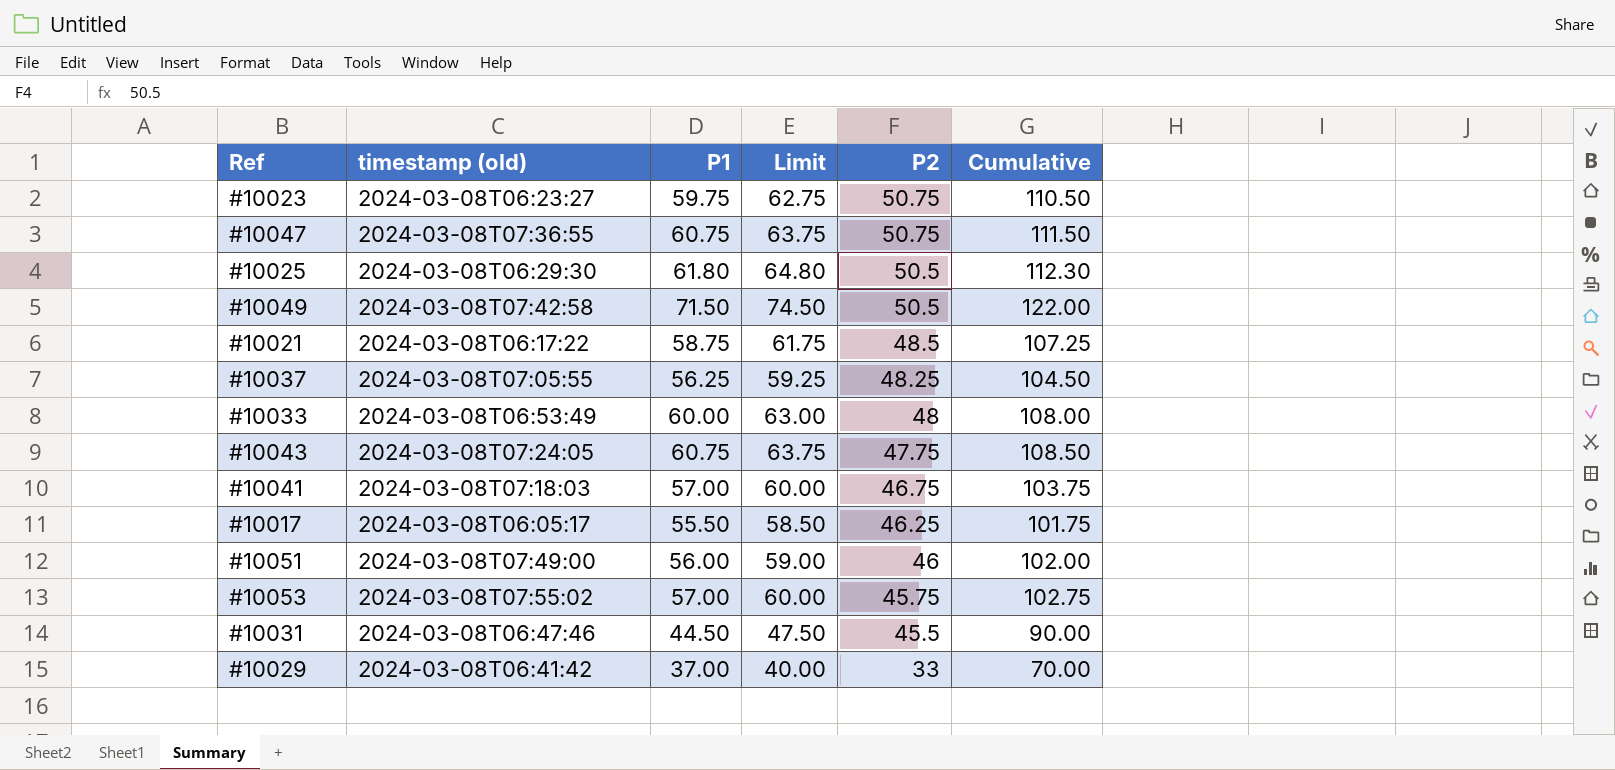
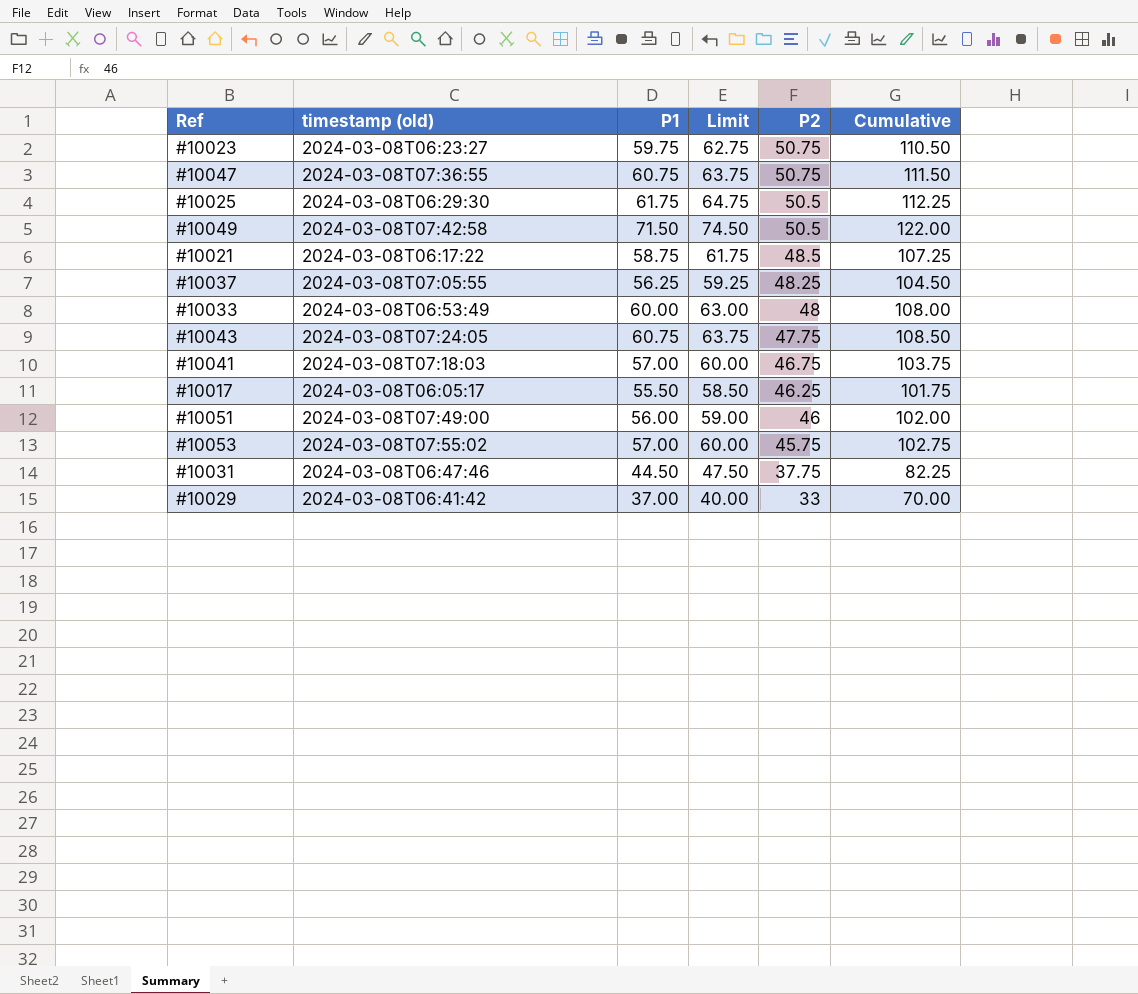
#10025 | P1: 61.80 -> 61.75
#10025 | Limit: 64.80 -> 64.75
#10025 | Cumulative: 112.30 -> 112.25
#10031 | P2: 45.5 -> 37.75
#10031 | Cumulative: 90.00 -> 82.25

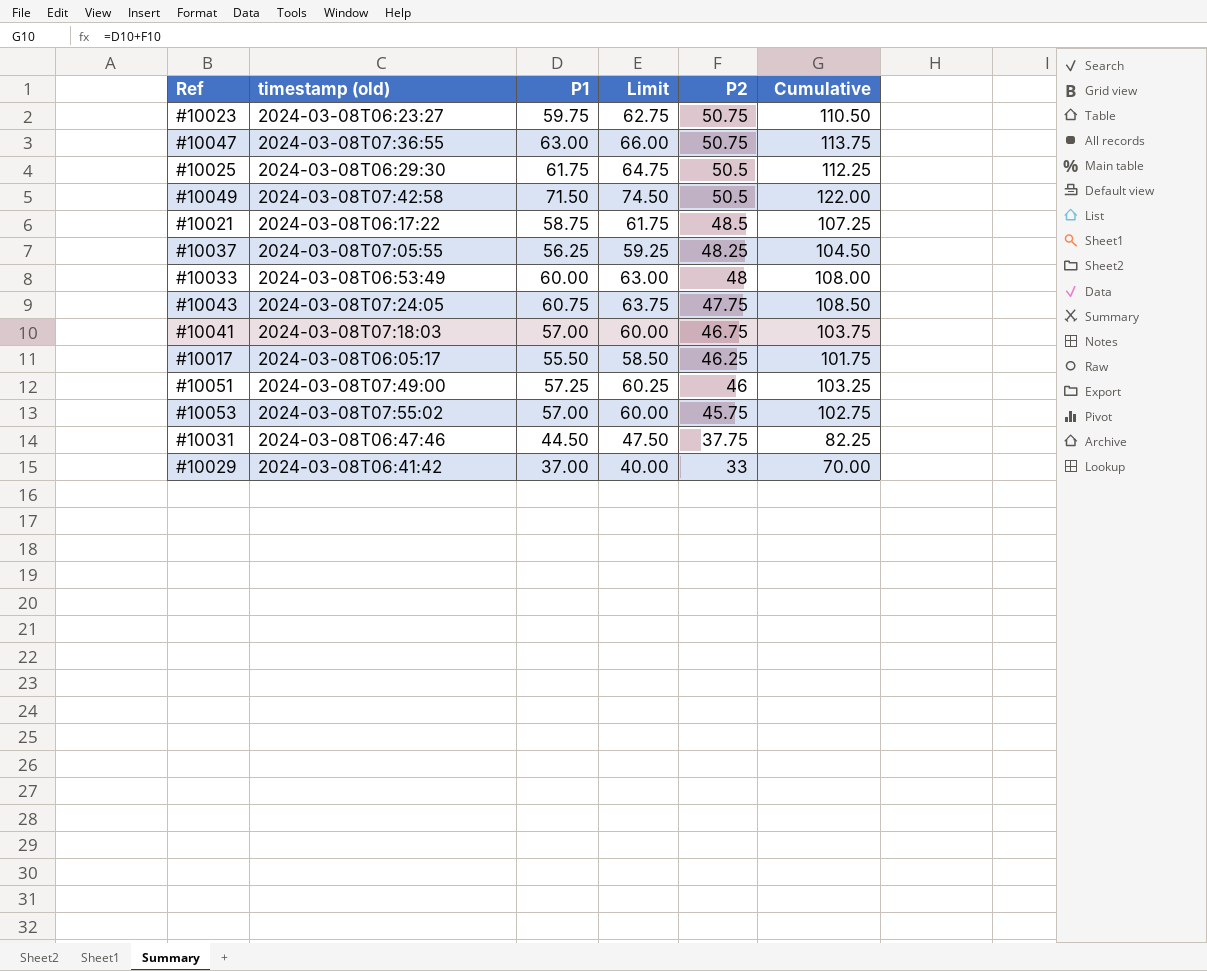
#10047 | P1: 60.75 -> 63.00
#10047 | Limit: 63.75 -> 66.00
#10047 | Cumulative: 111.50 -> 113.75
#10051 | P1: 56.00 -> 57.25
#10051 | Limit: 59.00 -> 60.25
#10051 | Cumulative: 102.00 -> 103.25

